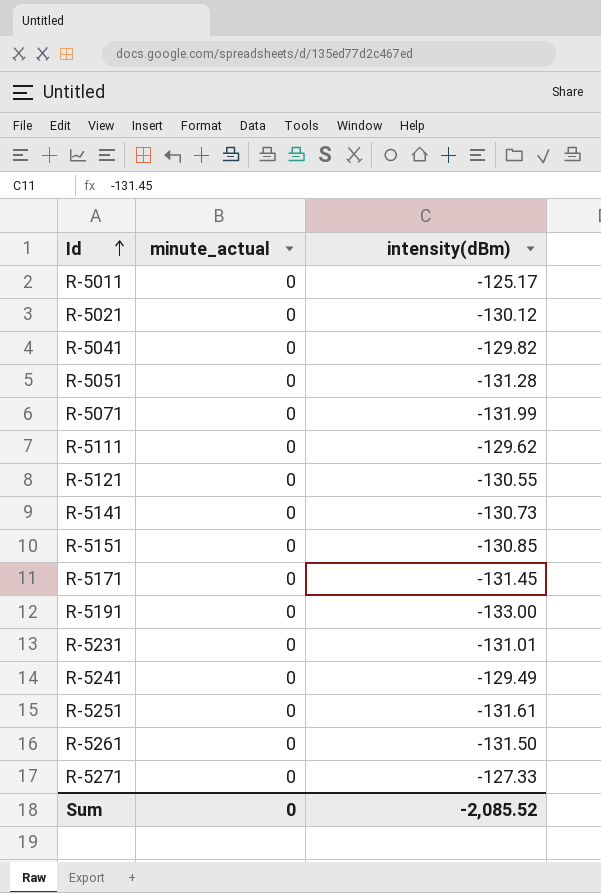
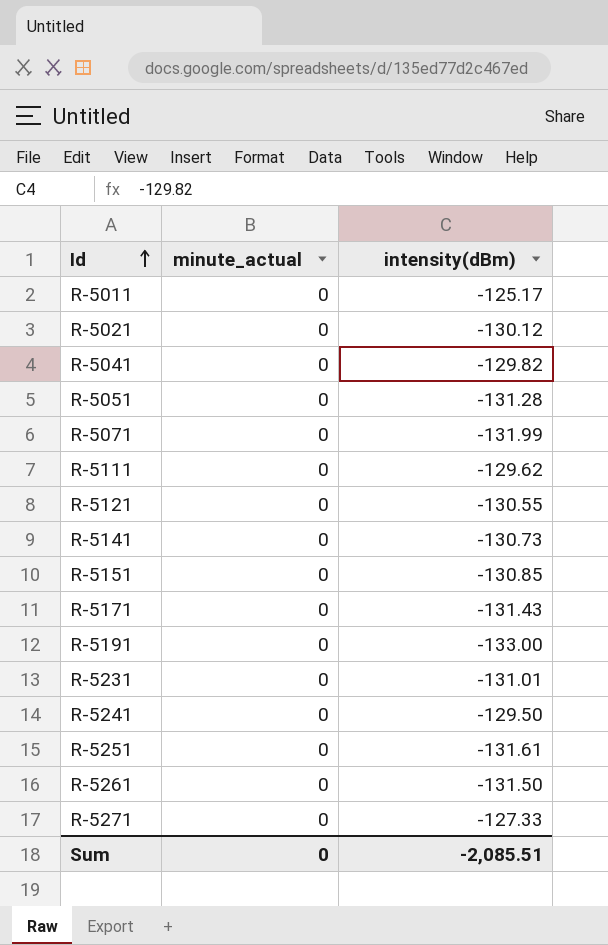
R-5171 | intensity(dBm): -131.45 -> -131.43
R-5241 | intensity(dBm): -129.49 -> -129.50
Sum | intensity(dBm): -2,085.52 -> -2,085.51

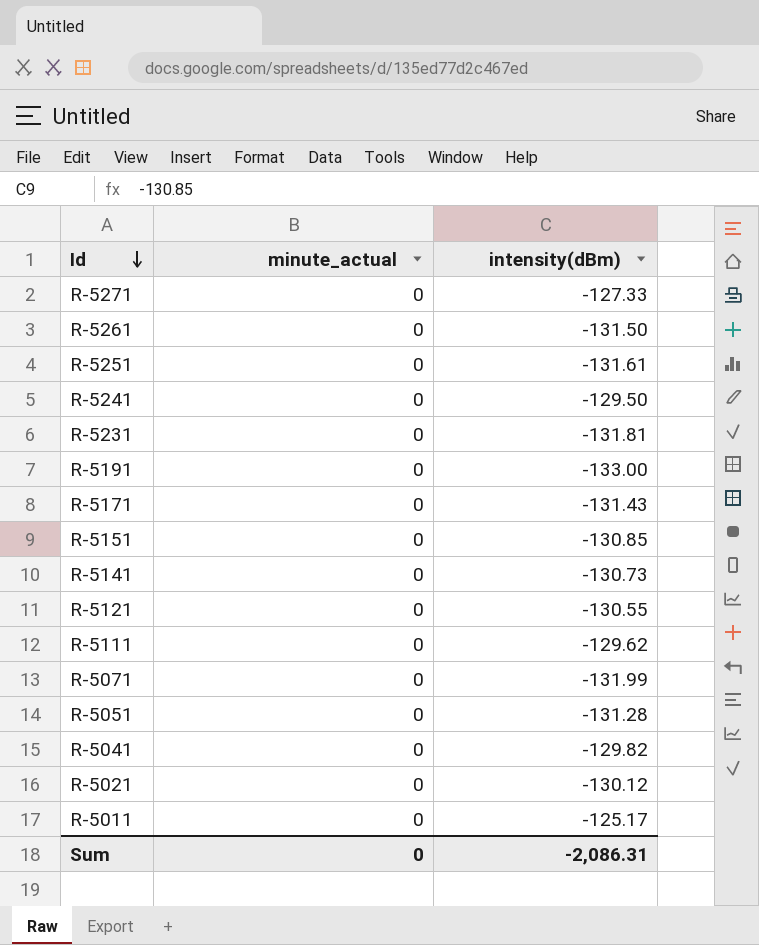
row order: Id ascending -> Id descending
R-5231 | intensity(dBm): -131.01 -> -131.81
Sum | intensity(dBm): -2,085.51 -> -2,086.31

